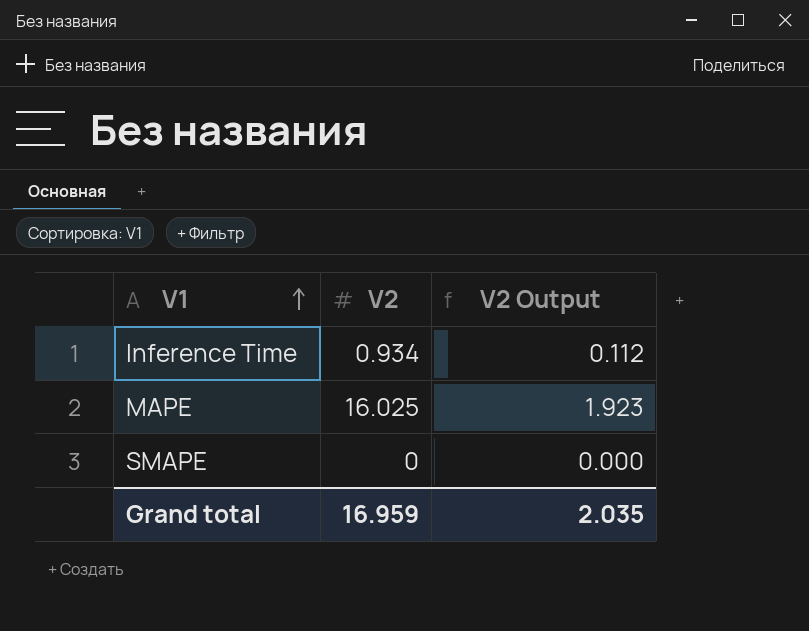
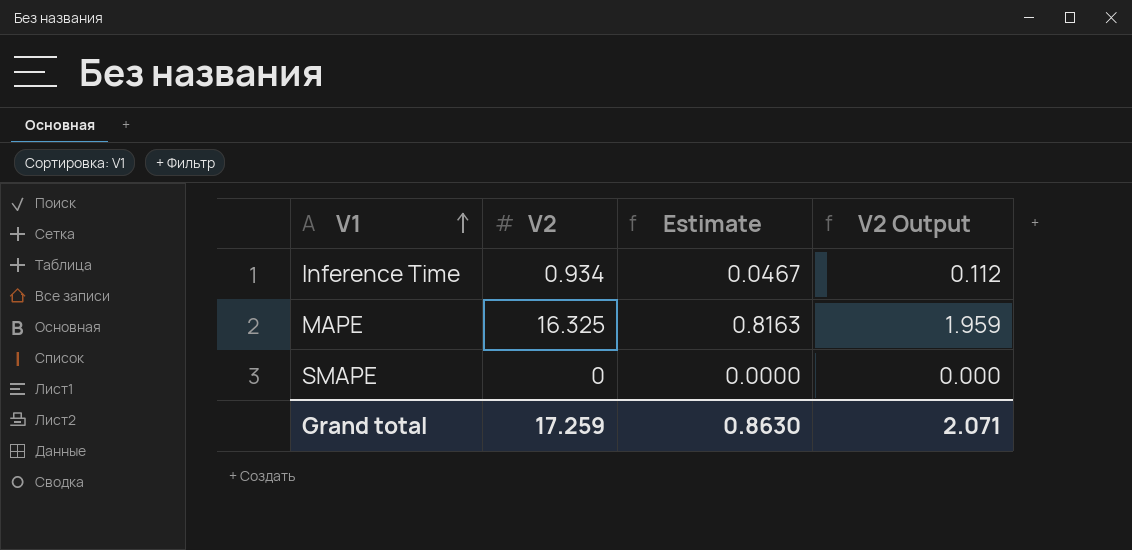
column Estimate | formula: none -> [V2] * 0.05
MAPE | V2: 16.025 -> 16.325
MAPE | V2 Output: 1.923 -> 1.959
Grand total | V2: 16.959 -> 17.259
Grand total | V2 Output: 2.035 -> 2.071

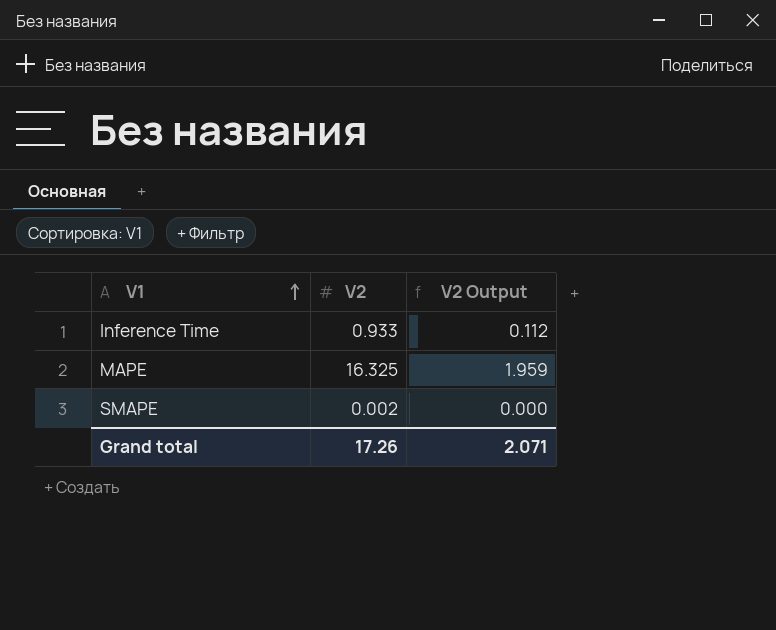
column Estimate | formula: [V2] * 0.05 -> none
Inference Time | V2: 0.934 -> 0.933
SMAPE | V2: 0 -> 0.002
Grand total | V2: 17.259 -> 17.26

